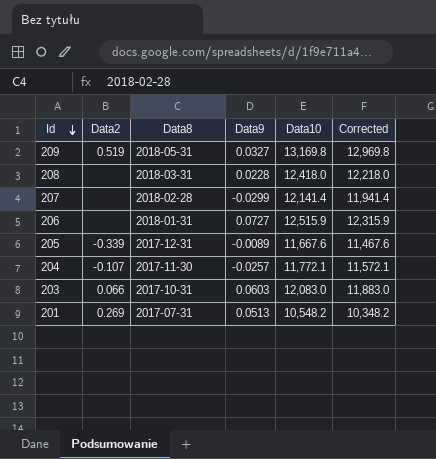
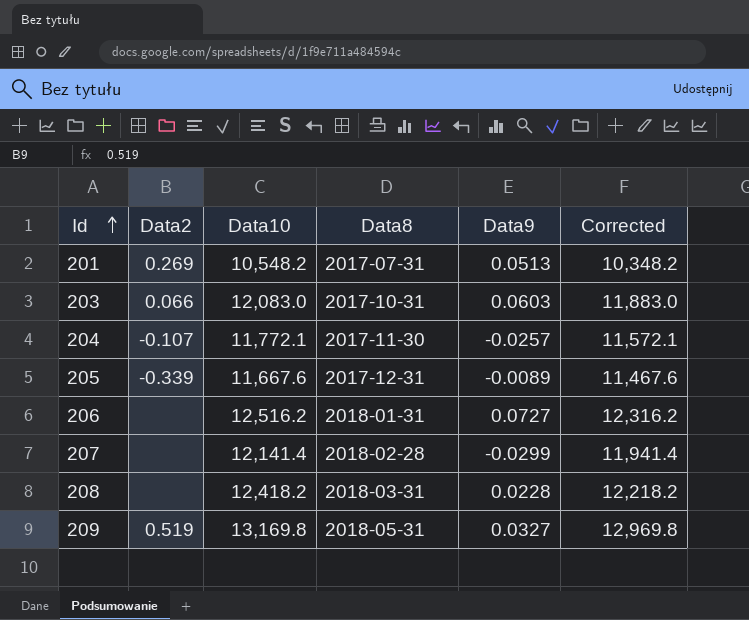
row order: Id descending -> Id ascending
column Data10 | position: 5 -> 3
206 | Data10: 12,515.9 -> 12,516.2
206 | Corrected: 12,315.9 -> 12,316.2
208 | Data10: 12,418.0 -> 12,418.2
208 | Corrected: 12,218.0 -> 12,218.2

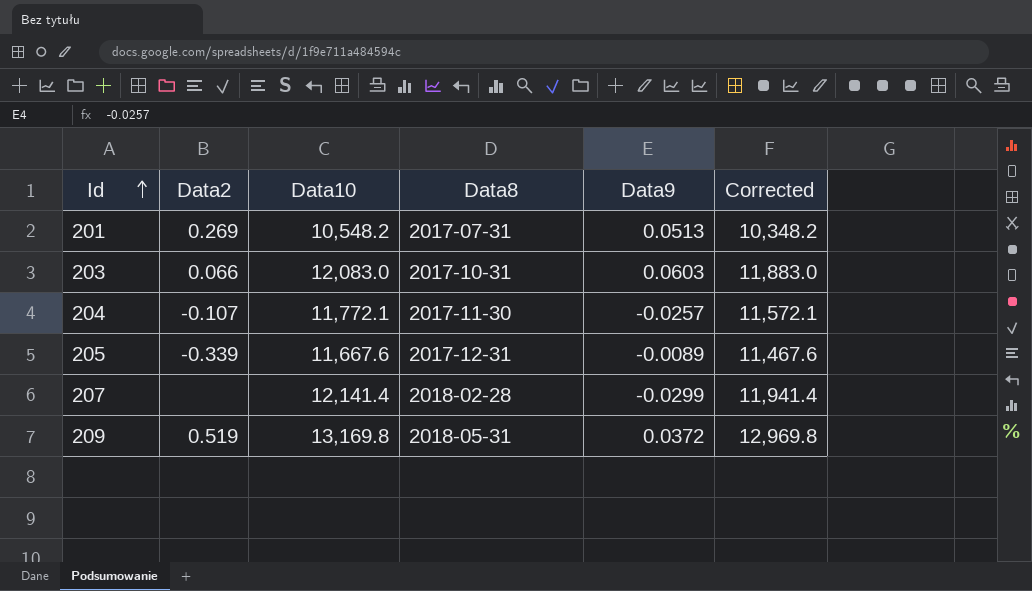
row 206: none | 12,516.2 | 2018-01-31 | 0.0727 | 12,316.2 -> none
row 208: none | 12,418.2 | 2018-03-31 | 0.0228 | 12,218.2 -> none
209 | Data9: 0.0327 -> 0.0372

